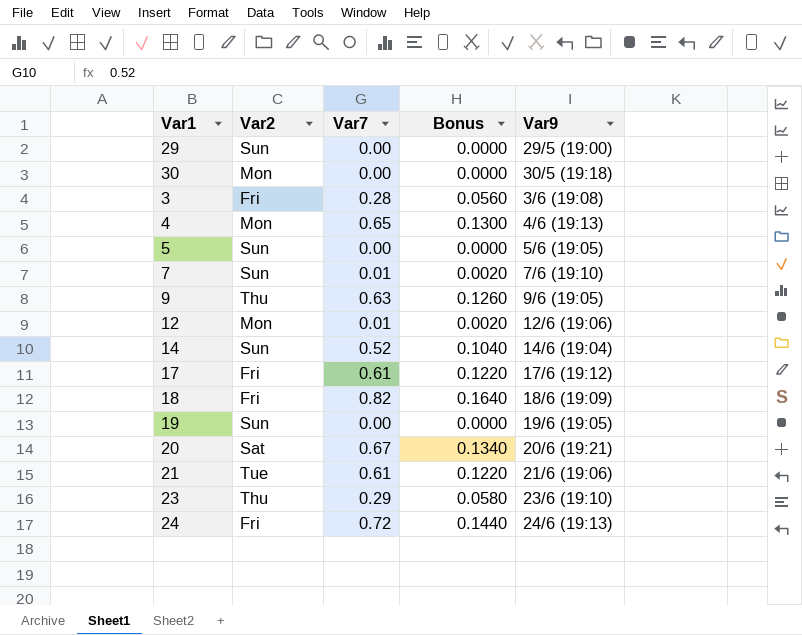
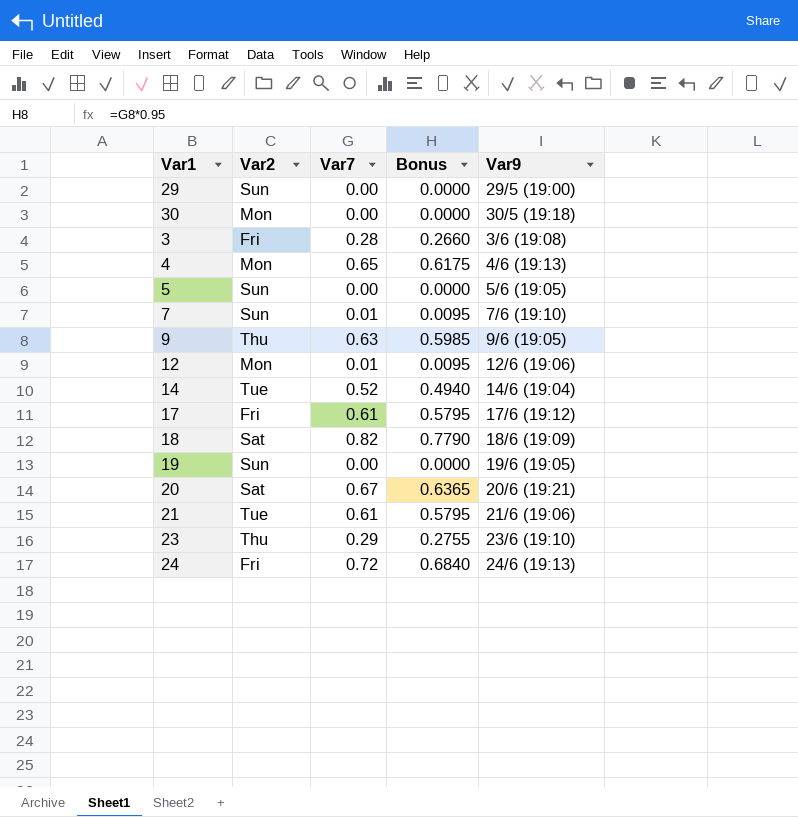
column Bonus | formula: [Var7] * 0.2 -> [Var7] * 0.95
14 | Var2: Sun -> Tue
18 | Var2: Fri -> Sat

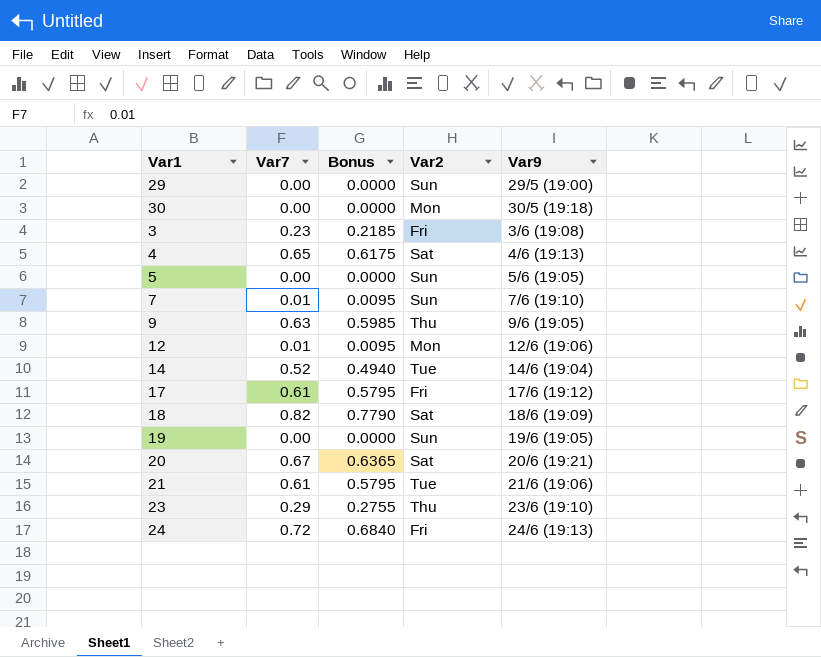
column Var2 | position: 2 -> 4
3 | Var7: 0.28 -> 0.23
3 | Bonus: 0.2660 -> 0.2185
4 | Var2: Mon -> Sat

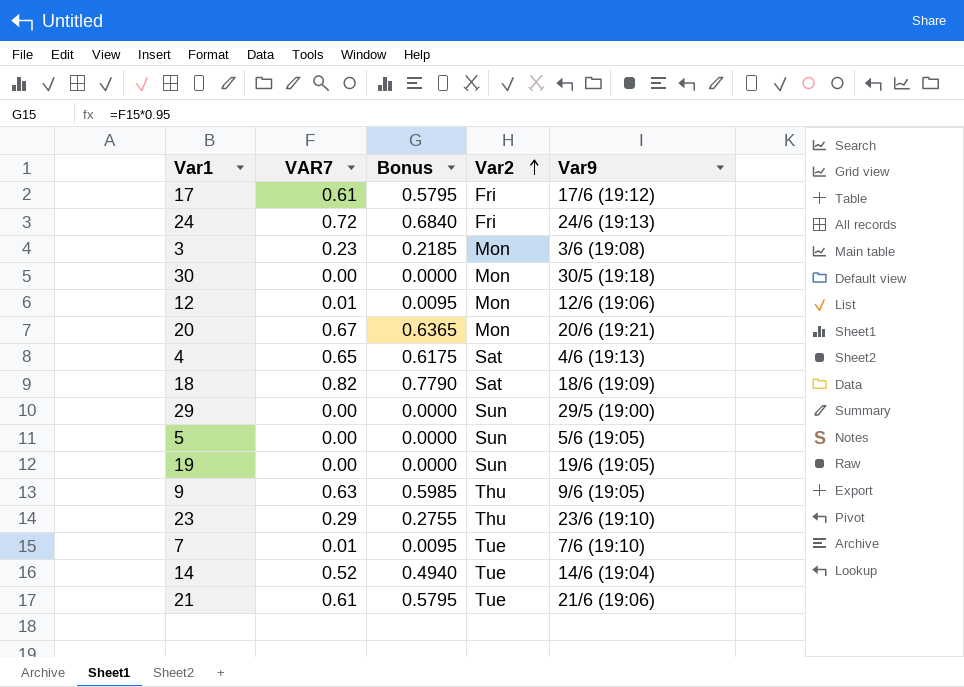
row order: none -> Var2 ascending
column name: Var7 -> VAR7
3 | Var2: Fri -> Mon
20 | Var2: Sat -> Mon
7 | Var2: Sun -> Tue

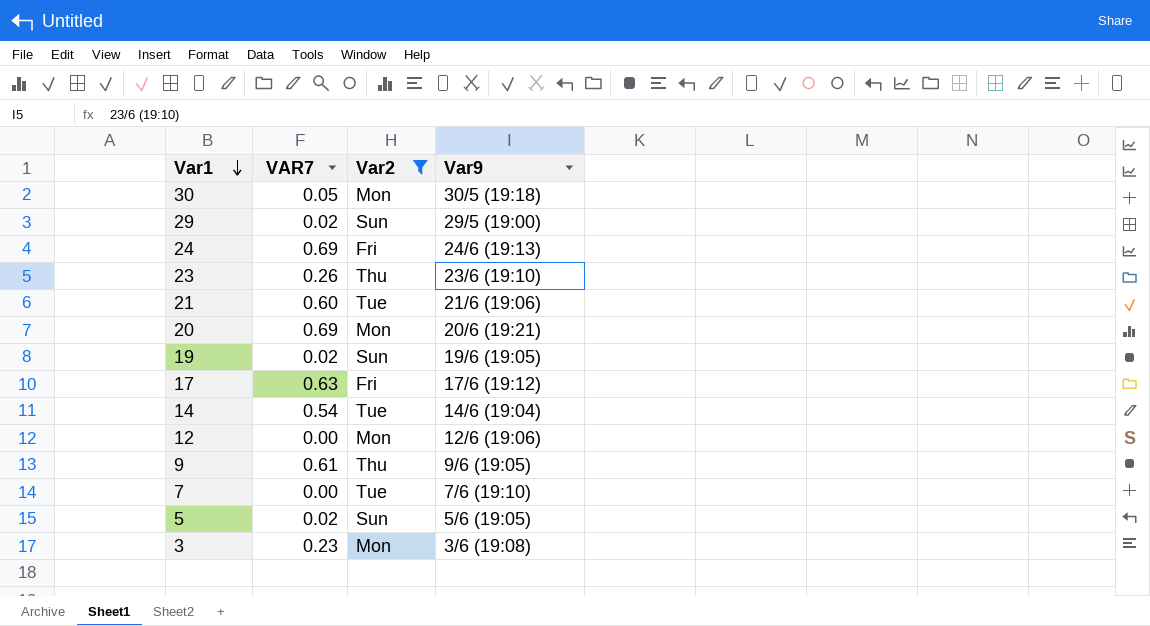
filter: none -> Var2 != Sat
row order: Var2 ascending -> Var1 descending
column Bonus | formula: [VAR7] * 0.95 -> none
30 | VAR7: 0.00 -> 0.05
29 | VAR7: 0.00 -> 0.02
24 | VAR7: 0.72 -> 0.69
23 | VAR7: 0.29 -> 0.26
21 | VAR7: 0.61 -> 0.60
20 | VAR7: 0.67 -> 0.69
19 | VAR7: 0.00 -> 0.02
17 | VAR7: 0.61 -> 0.63
14 | VAR7: 0.52 -> 0.54
12 | VAR7: 0.01 -> 0.00
9 | VAR7: 0.63 -> 0.61
7 | VAR7: 0.01 -> 0.00
5 | VAR7: 0.00 -> 0.02

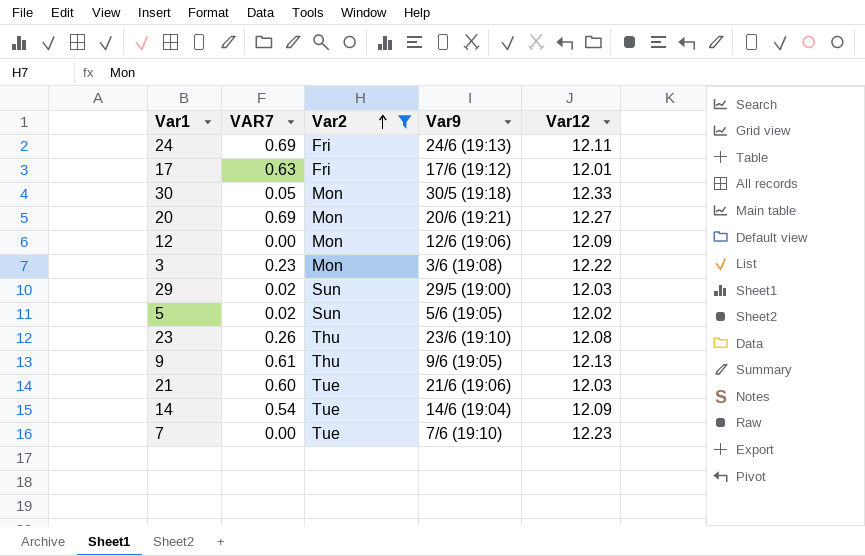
row order: Var1 descending -> Var2 ascending
column Var12 | position: none -> 5
row 19: 0.02 | Sun | 19/6 (19:05) -> none

